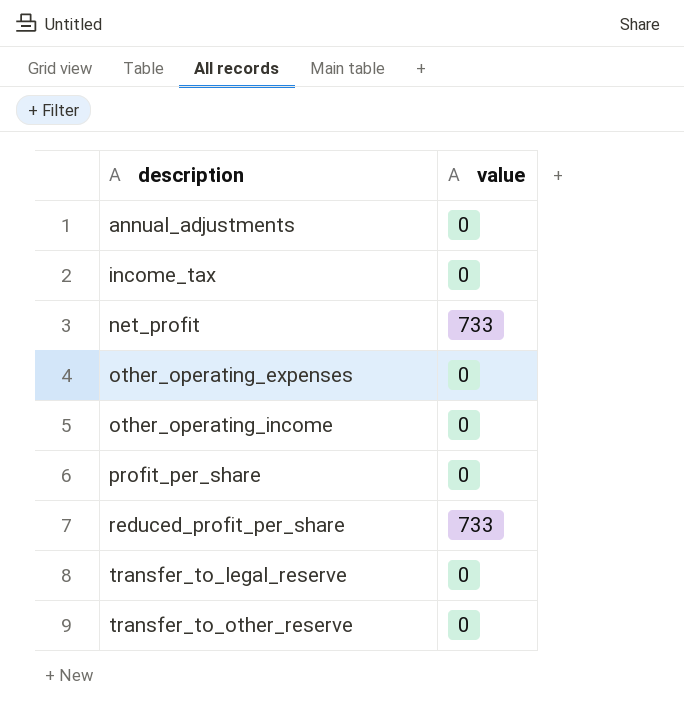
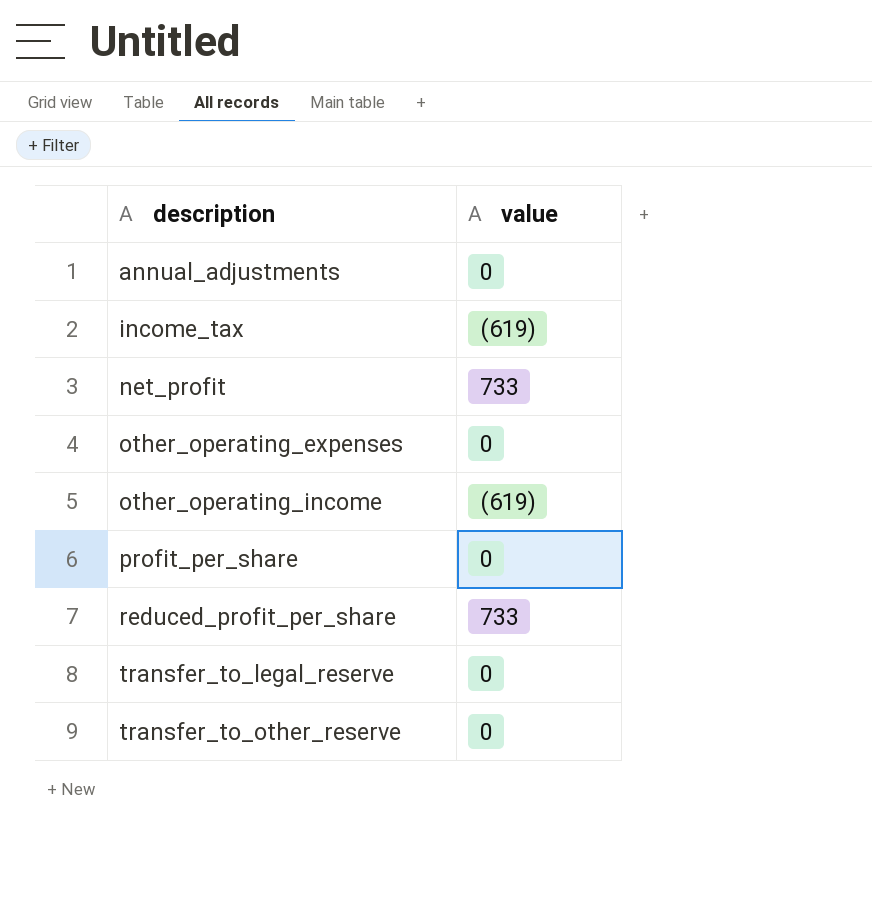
income_tax | value: 0 -> (619)
other_operating_income | value: 0 -> (619)

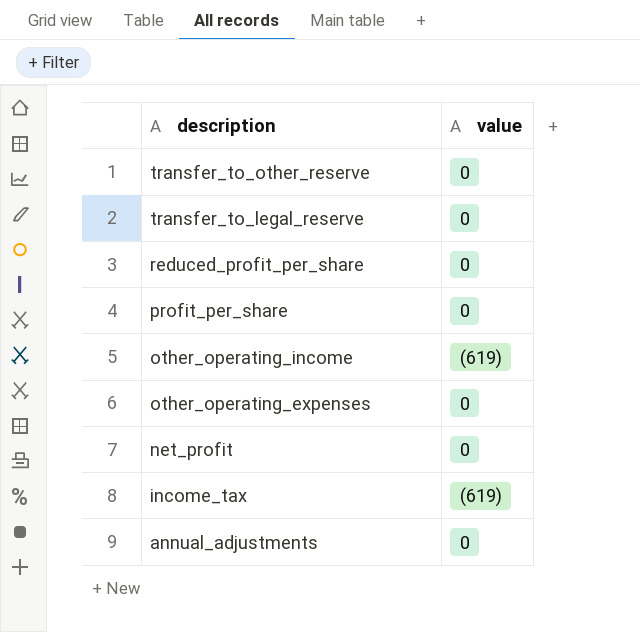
row order: description ascending -> description descending
reduced_profit_per_share | value: 733 -> 0
net_profit | value: 733 -> 0

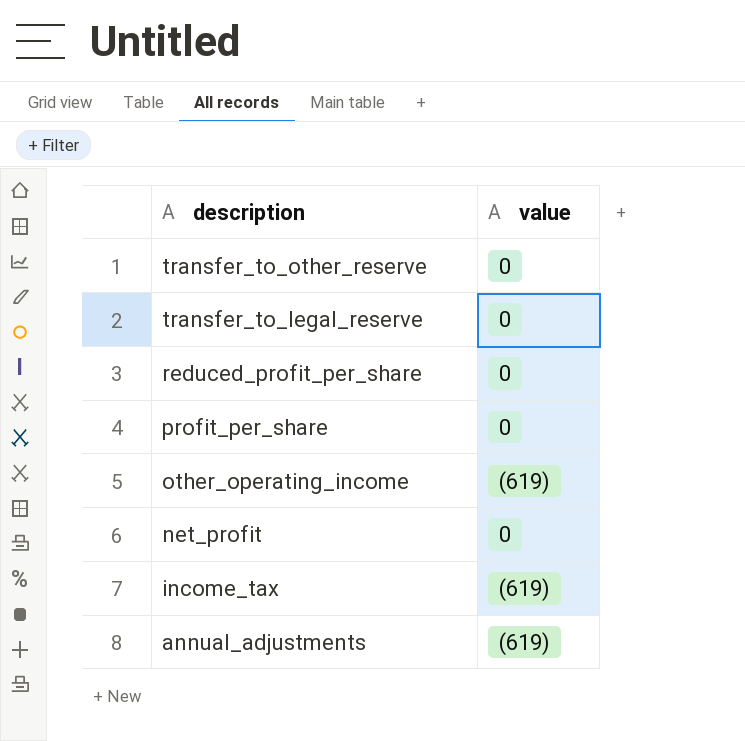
row other_operating_expenses: 0 -> none
annual_adjustments | value: 0 -> (619)

